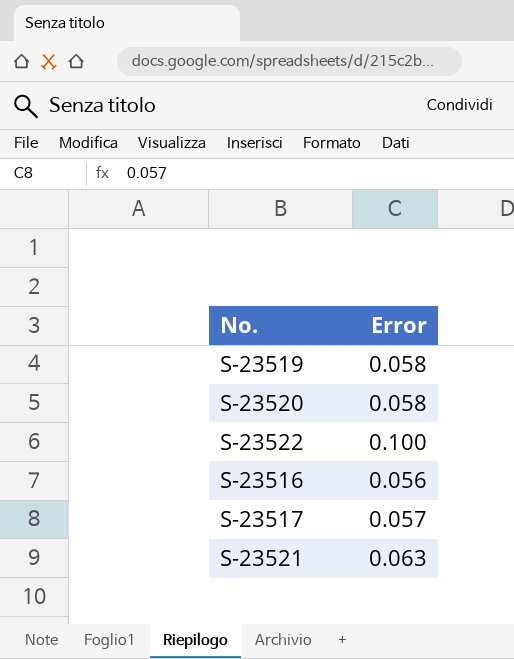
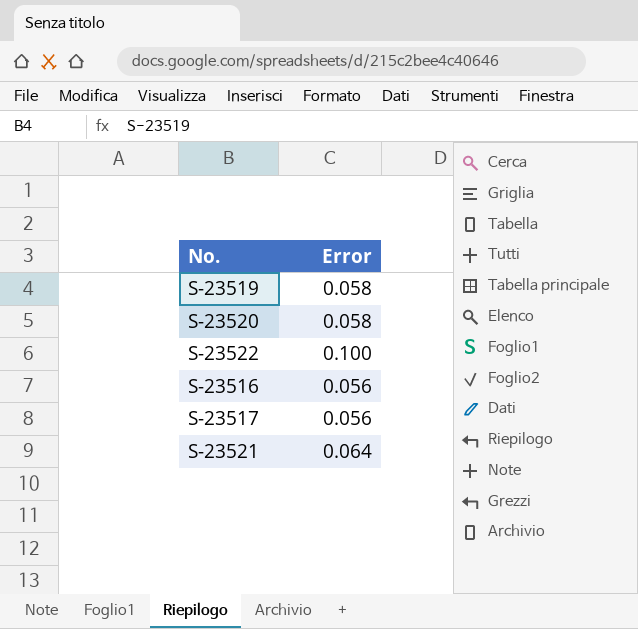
S-23517 | Error: 0.057 -> 0.056
S-23521 | Error: 0.063 -> 0.064

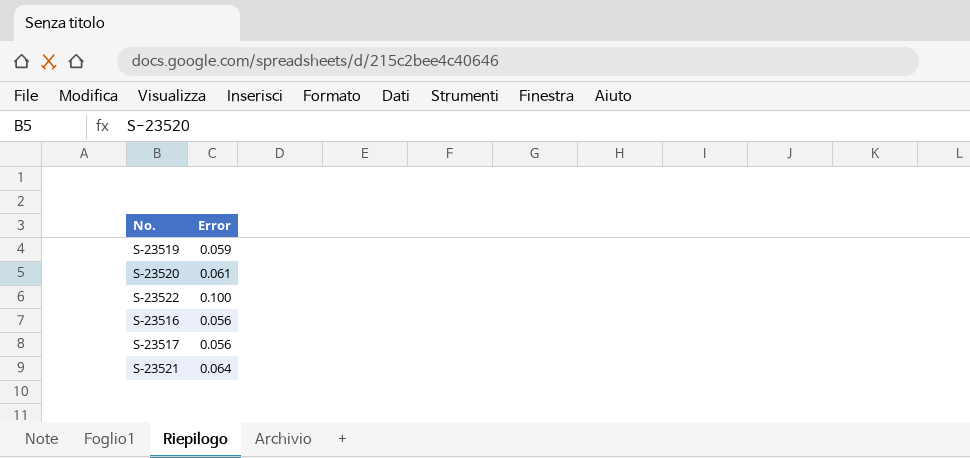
S-23519 | Error: 0.058 -> 0.059
S-23520 | Error: 0.058 -> 0.061

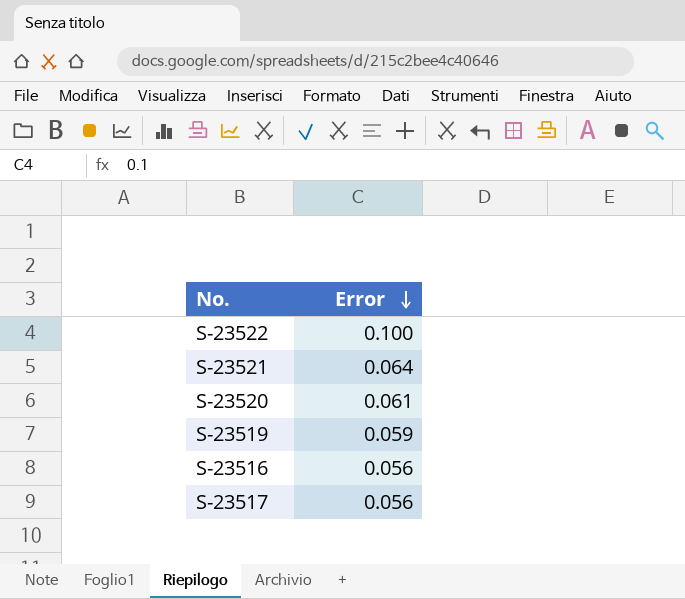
row order: none -> Error descending

